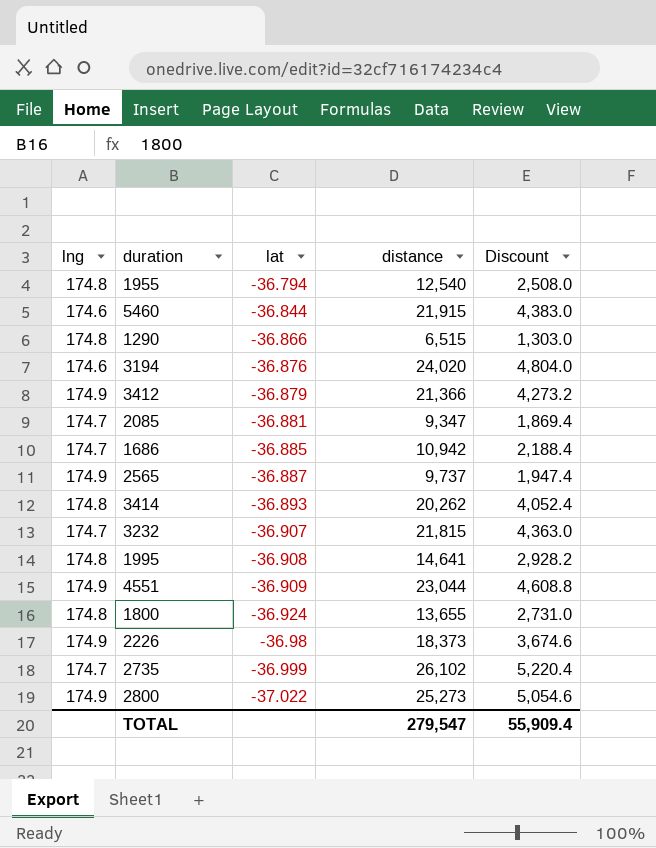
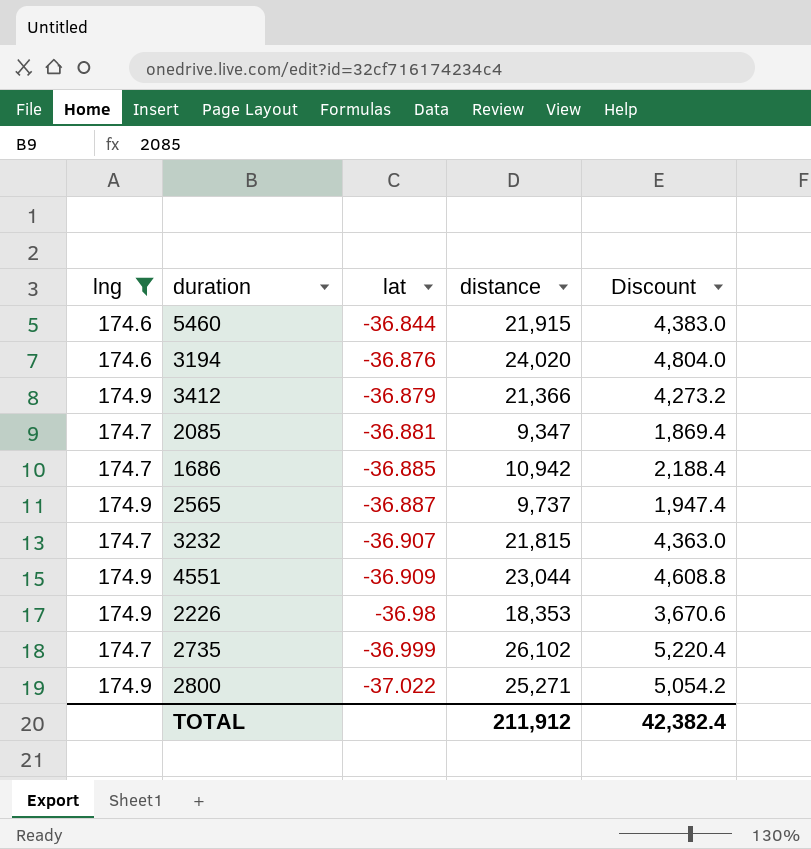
filter: none -> lng != 174.8
2226 | distance: 18,373 -> 18,353
2226 | Discount: 3,674.6 -> 3,670.6
2800 | distance: 25,273 -> 25,271
2800 | Discount: 5,054.6 -> 5,054.2
TOTAL | distance: 279,547 -> 211,912
TOTAL | Discount: 55,909.4 -> 42,382.4

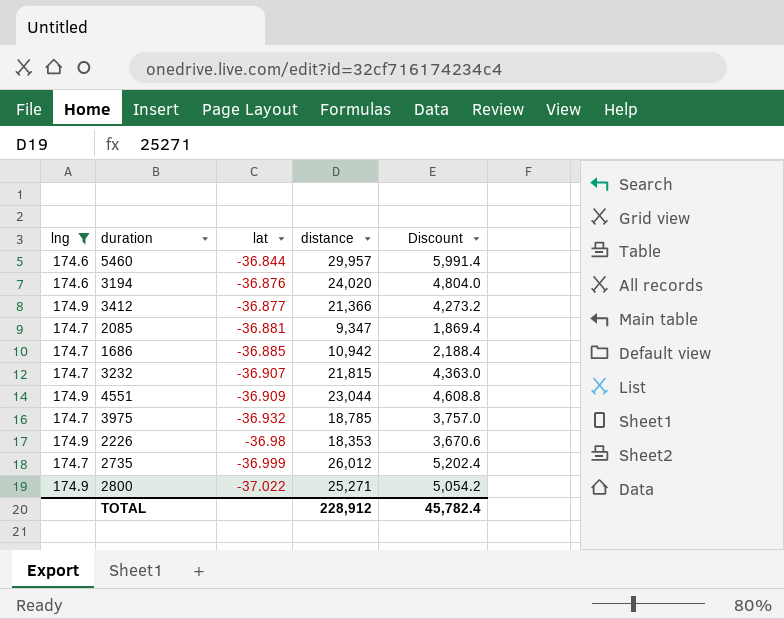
row 2565: 174.9 | -36.887 | 9,737 | 1,947.4 -> none
5460 | distance: 21,915 -> 29,957
5460 | Discount: 4,383.0 -> 5,991.4
3412 | lat: -36.879 -> -36.877
row 3975: none -> 174.7 | -36.932 | 18,785 | 3,757.0
2735 | distance: 26,102 -> 26,012
2735 | Discount: 5,220.4 -> 5,202.4
TOTAL | distance: 211,912 -> 228,912
TOTAL | Discount: 42,382.4 -> 45,782.4

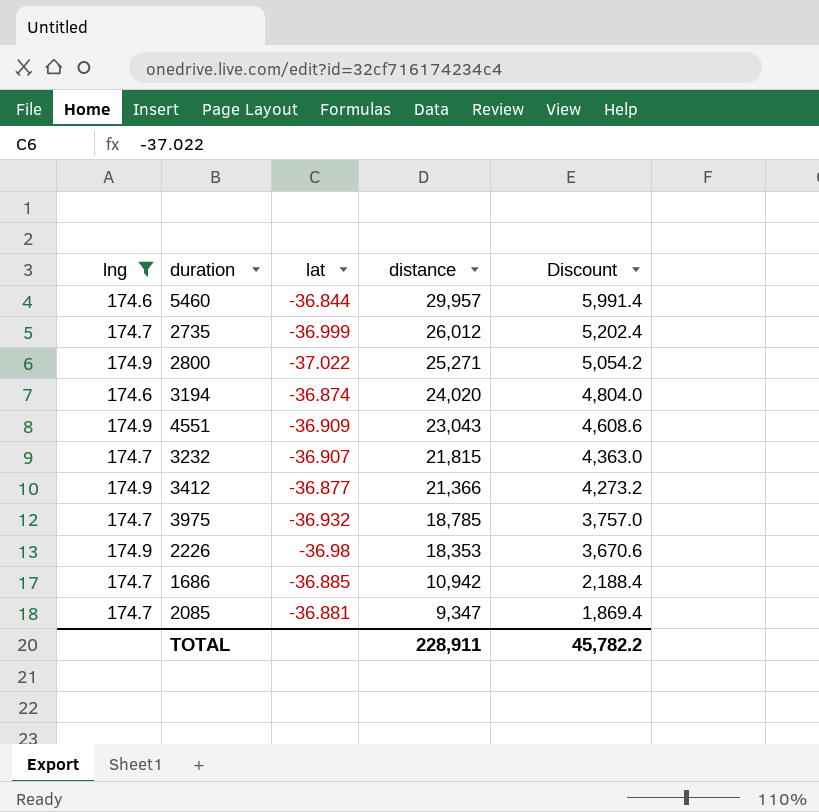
row order: lat descending -> distance descending
3194 | lat: -36.876 -> -36.874
4551 | distance: 23,044 -> 23,043
4551 | Discount: 4,608.8 -> 4,608.6
TOTAL | distance: 228,912 -> 228,911
TOTAL | Discount: 45,782.4 -> 45,782.2

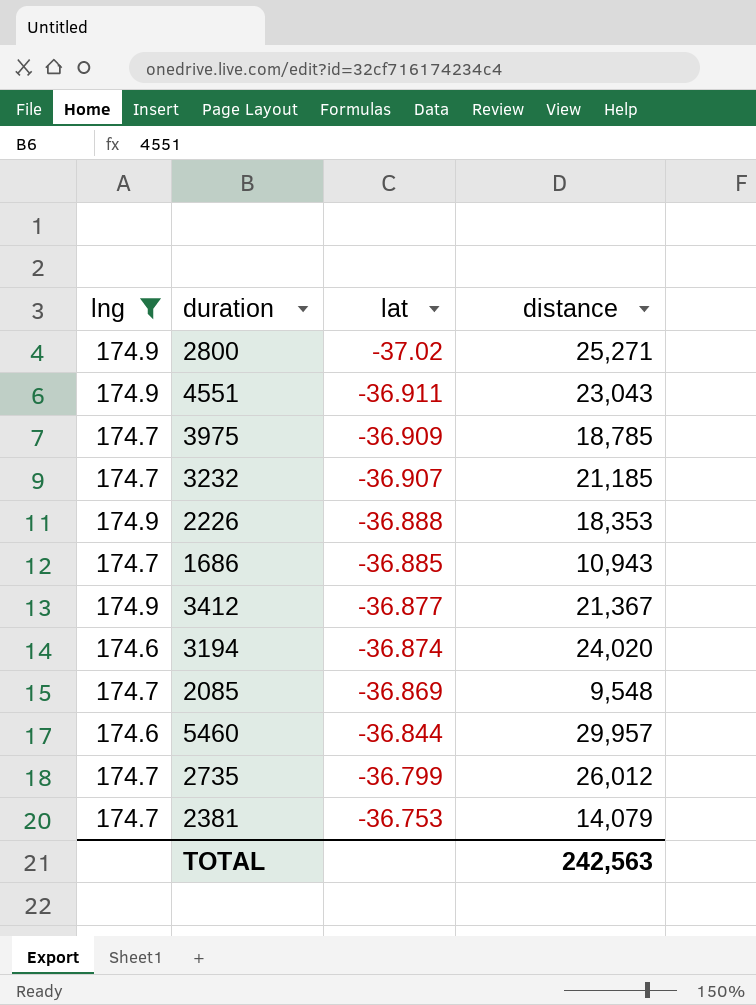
row order: distance descending -> lat ascending
column Discount | formula: [distance] * 0.2 -> none
2800 | lat: -37.022 -> -37.02
4551 | lat: -36.909 -> -36.911
3975 | lat: -36.932 -> -36.909
3232 | distance: 21,815 -> 21,185
2226 | lat: -36.98 -> -36.888
1686 | distance: 10,942 -> 10,943
3412 | distance: 21,366 -> 21,367
2085 | lat: -36.881 -> -36.869
2085 | distance: 9,347 -> 9,548
2735 | lat: -36.999 -> -36.799
row 2381: none -> 174.7 | -36.753 | 14,079
TOTAL | distance: 228,911 -> 242,563

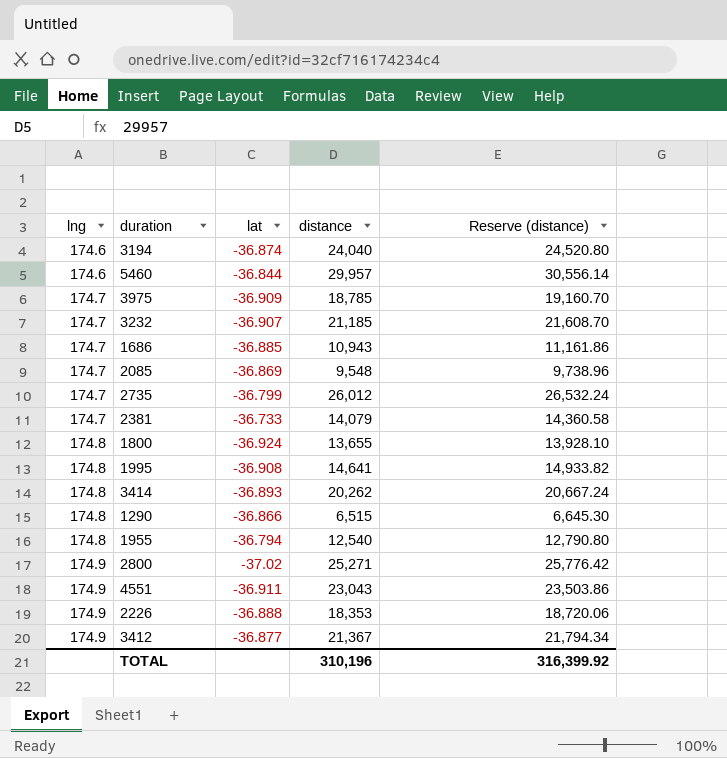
filter: lng != 174.8 -> none
row order: lat ascending -> lng ascending
column Reserve (distance) | formula: none -> [distance] * 1.02
3194 | distance: 24,020 -> 24,040
2381 | lat: -36.753 -> -36.733
TOTAL | distance: 242,563 -> 310,196

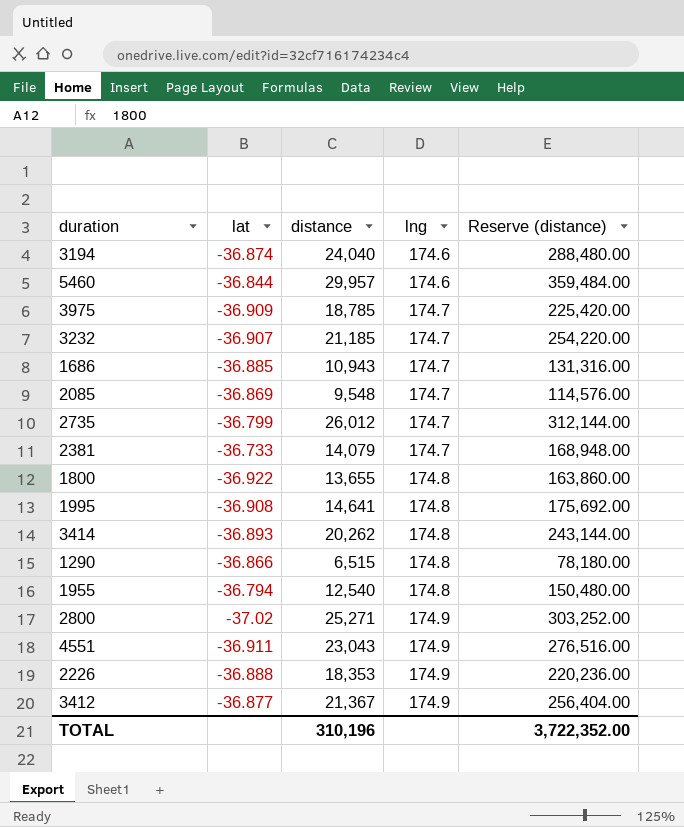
column lng | position: 1 -> 4
column Reserve (distance) | formula: [distance] * 1.02 -> [distance] * 12
1800 | lat: -36.924 -> -36.922
TOTAL | Reserve (distance): 316,399.92 -> 3,722,352.00

